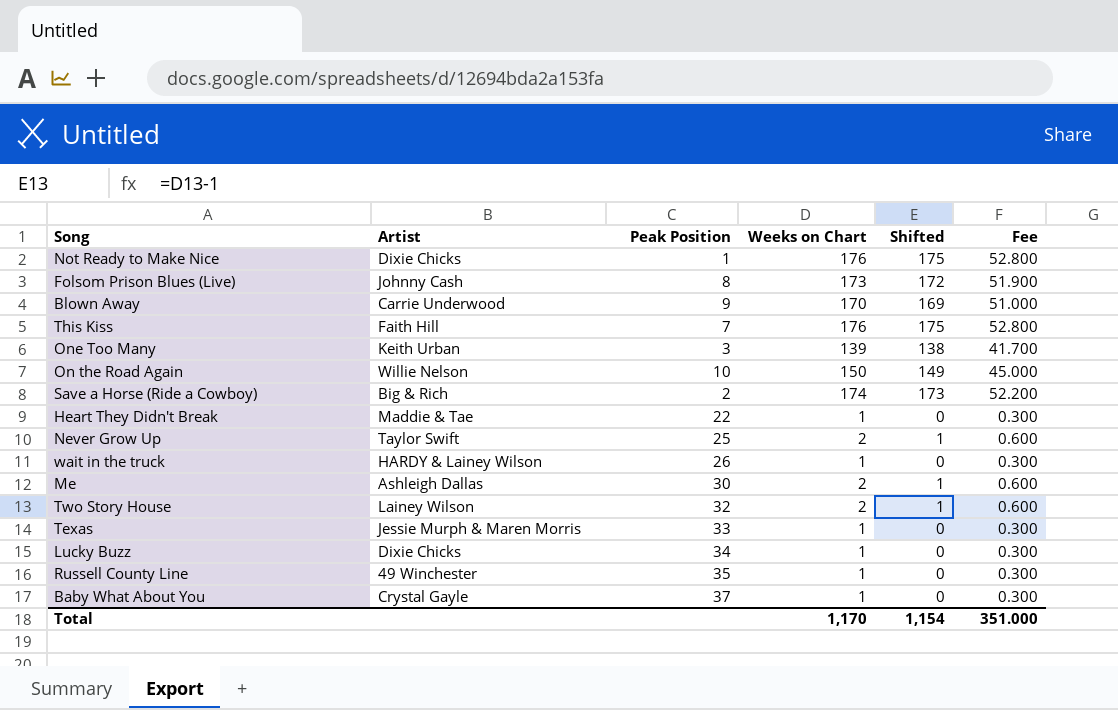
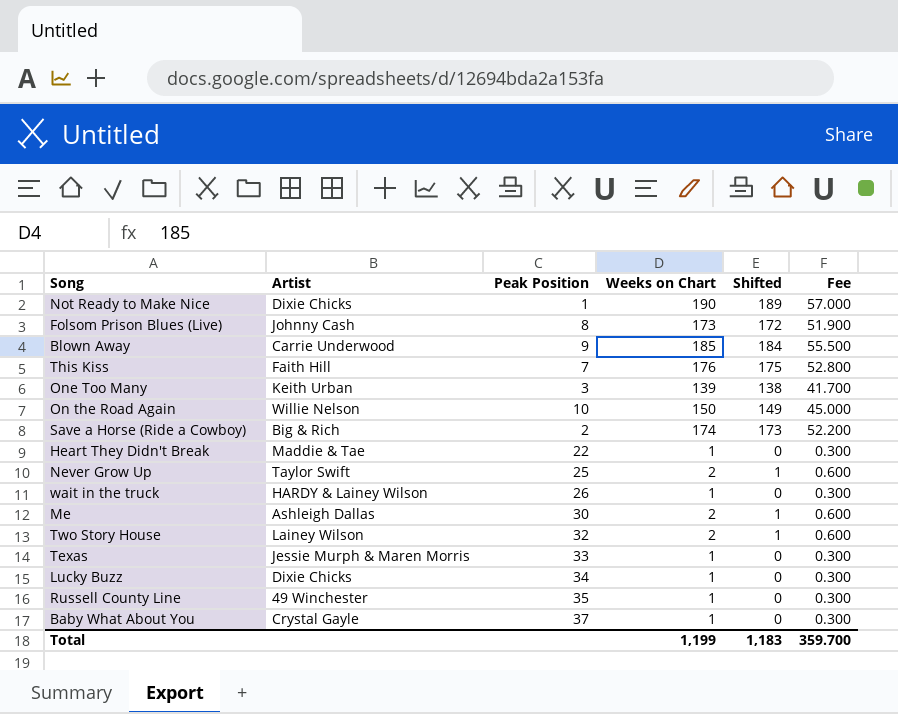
Not Ready to Make Nice | Weeks on Chart: 176 -> 190
Not Ready to Make Nice | Shifted: 175 -> 189
Not Ready to Make Nice | Fee: 52.800 -> 57.000
Blown Away | Weeks on Chart: 170 -> 185
Blown Away | Shifted: 169 -> 184
Blown Away | Fee: 51.000 -> 55.500
Total | Weeks on Chart: 1,170 -> 1,199
Total | Shifted: 1,154 -> 1,183
Total | Fee: 351.000 -> 359.700

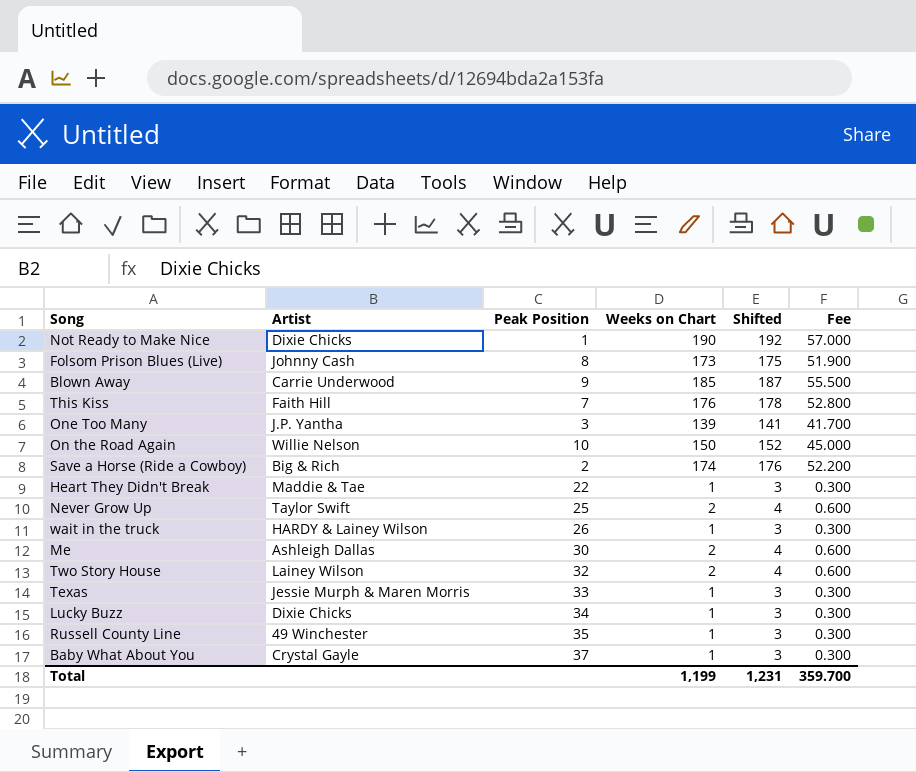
column Shifted | formula: [Weeks on Chart] - 1 -> [Weeks on Chart] + 2
One Too Many | Artist: Keith Urban -> J.P. Yantha
Total | Shifted: 1,183 -> 1,231

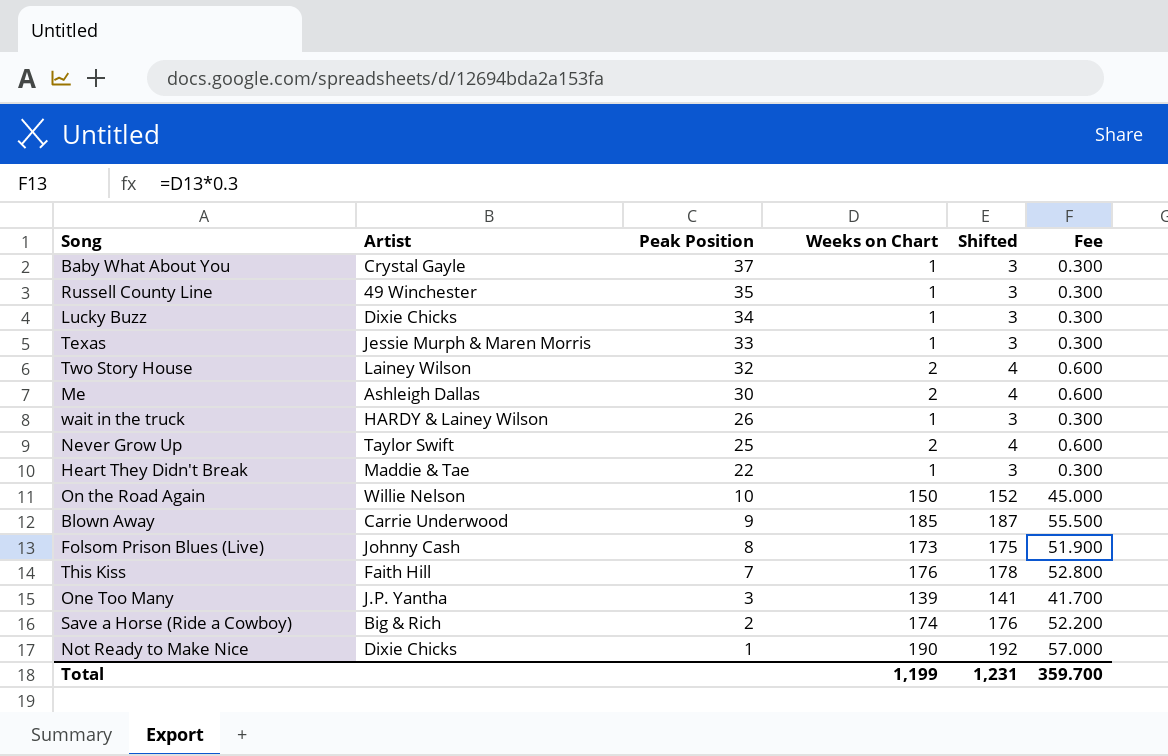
row order: none -> Peak Position descending

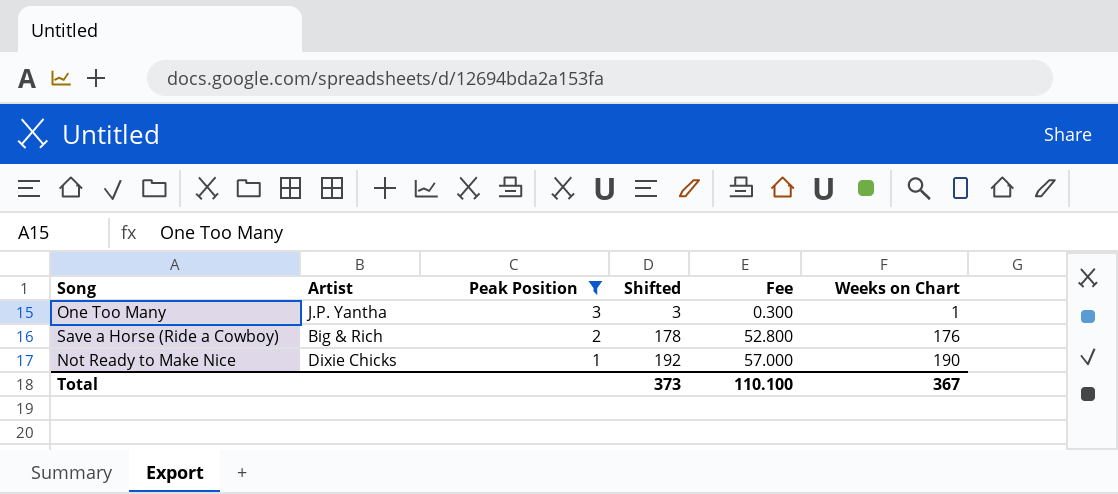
filter: none -> Peak Position <= 3
column Weeks on Chart | position: 4 -> 6
One Too Many | Shifted: 141 -> 3
One Too Many | Fee: 41.700 -> 0.300
One Too Many | Weeks on Chart: 139 -> 1
Save a Horse (Ride a Cowboy) | Shifted: 176 -> 178
Save a Horse (Ride a Cowboy) | Fee: 52.200 -> 52.800
Save a Horse (Ride a Cowboy) | Weeks on Chart: 174 -> 176
Total | Shifted: 1,231 -> 373
Total | Fee: 359.700 -> 110.100
Total | Weeks on Chart: 1,199 -> 367

